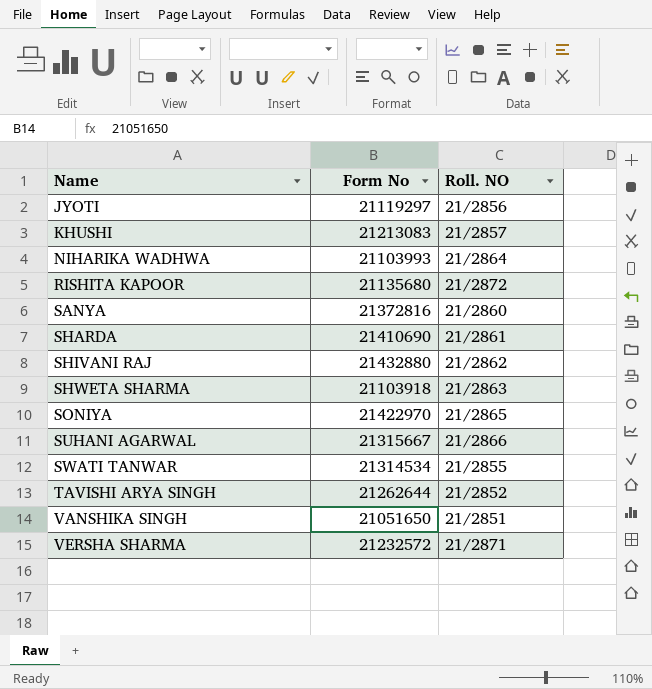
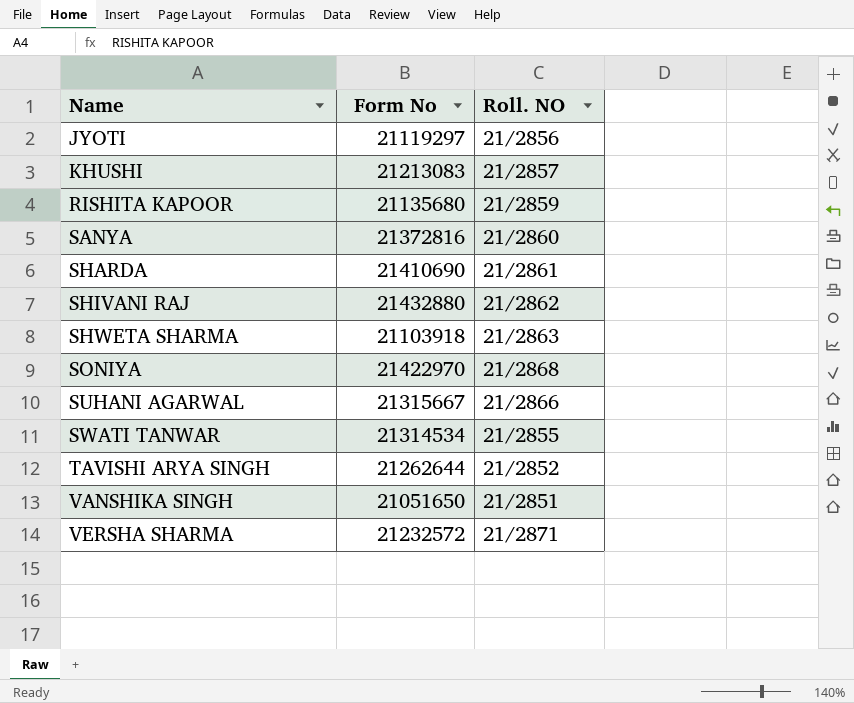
row NIHARIKA WADHWA: 21103993 | 21/2864 -> none
RISHITA KAPOOR | Roll. NO: 21/2872 -> 21/2859
SONIYA | Roll. NO: 21/2865 -> 21/2868

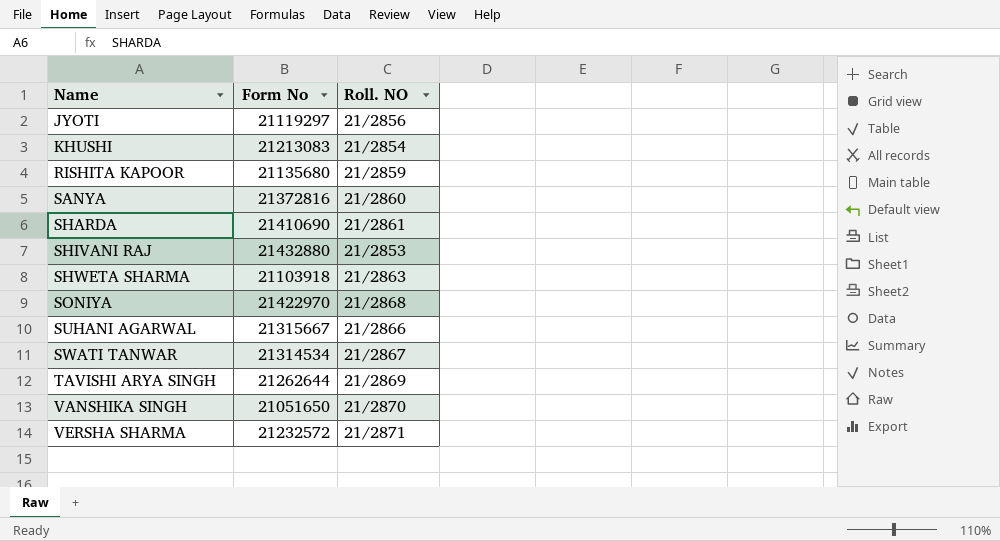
KHUSHI | Roll. NO: 21/2857 -> 21/2854
SHIVANI RAJ | Roll. NO: 21/2862 -> 21/2853
SWATI TANWAR | Roll. NO: 21/2855 -> 21/2867
TAVISHI ARYA SINGH | Roll. NO: 21/2852 -> 21/2869
VANSHIKA SINGH | Roll. NO: 21/2851 -> 21/2870

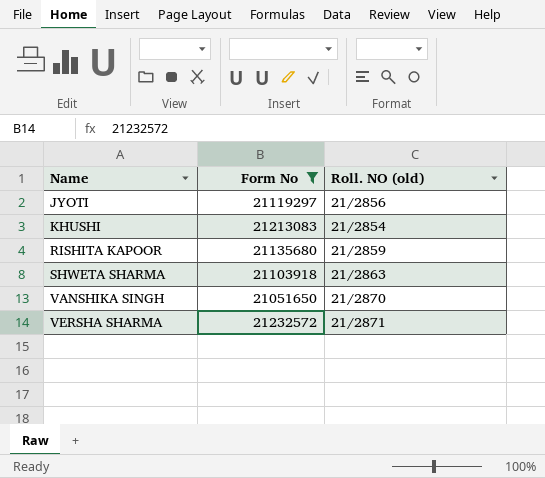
filter: none -> Form No <= 21232572
column name: Roll. NO -> Roll. NO (old)

